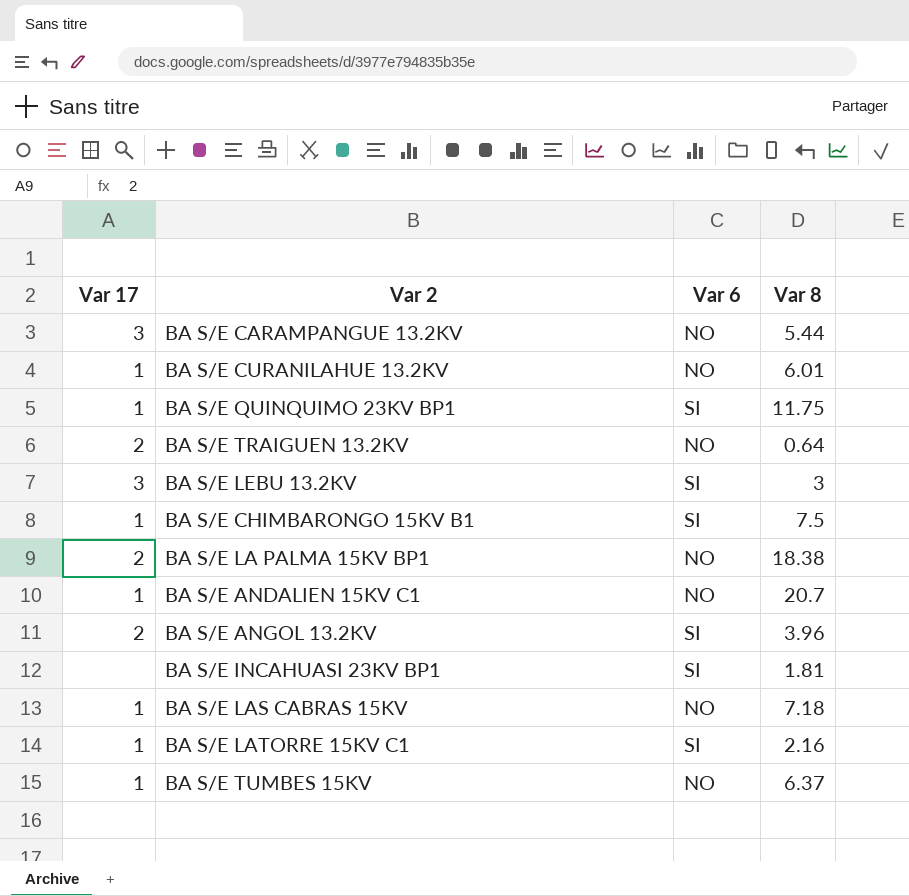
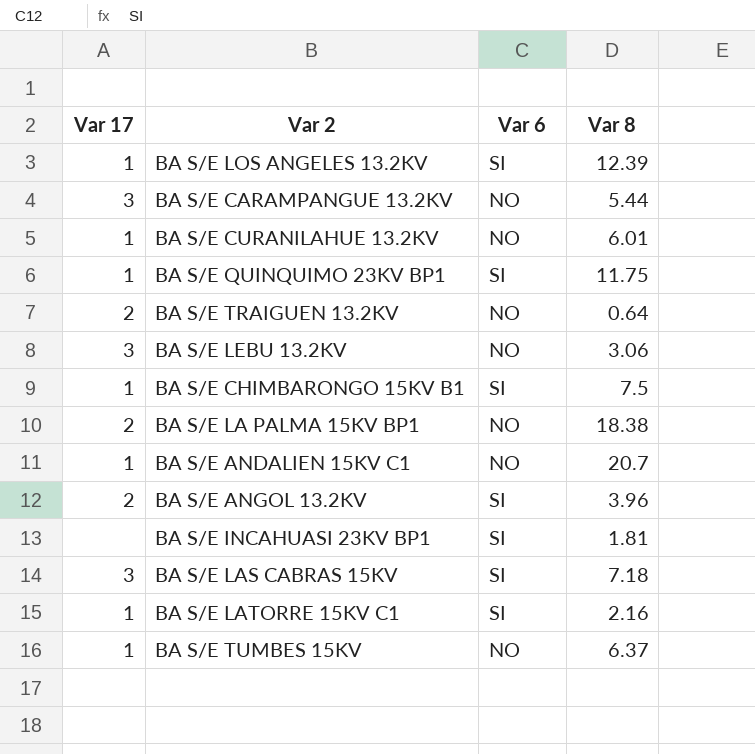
row BA S/E LOS ANGELES 13.2KV: none -> 1 | SI | 12.39
BA S/E LEBU 13.2KV | Var 6: SI -> NO
BA S/E LEBU 13.2KV | Var 8: 3 -> 3.06
BA S/E LAS CABRAS 15KV | Var 17: 1 -> 3
BA S/E LAS CABRAS 15KV | Var 6: NO -> SI

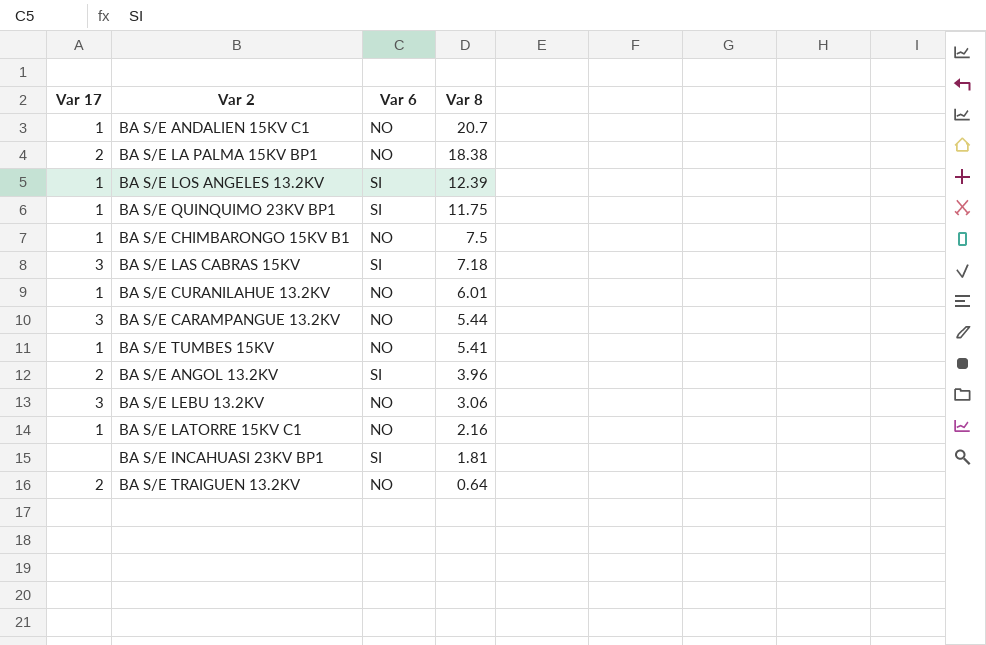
row order: none -> Var 8 descending
BA S/E CHIMBARONGO 15KV B1 | Var 6: SI -> NO
BA S/E TUMBES 15KV | Var 8: 6.37 -> 5.41
BA S/E LATORRE 15KV C1 | Var 6: SI -> NO

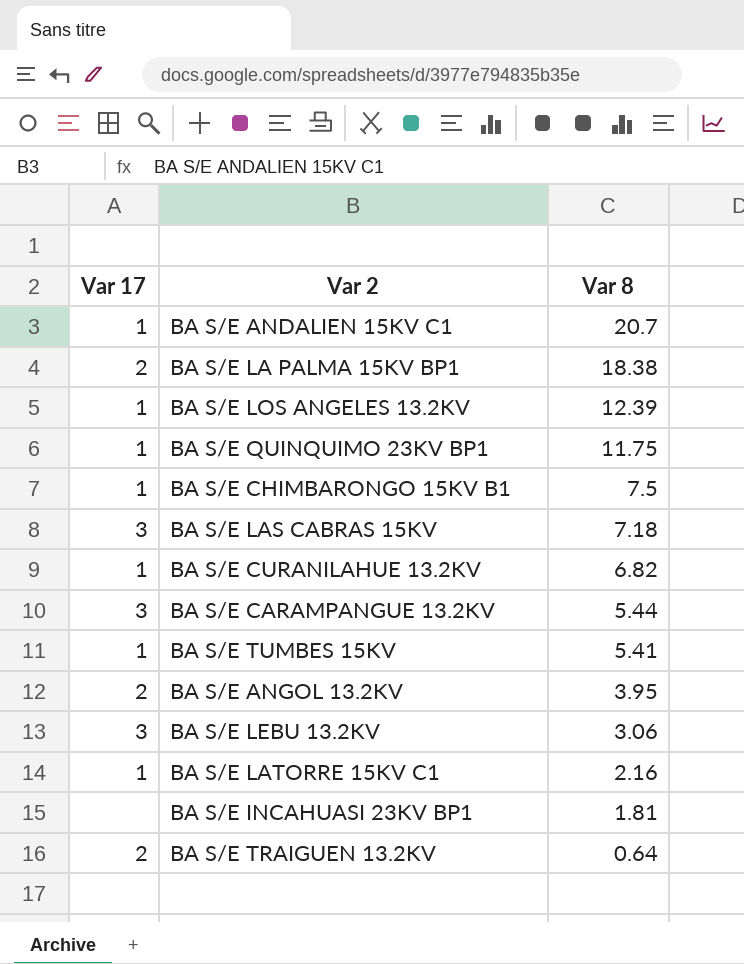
column Var 6 | position: 3 -> none
BA S/E CURANILAHUE 13.2KV | Var 8: 6.01 -> 6.82
BA S/E ANGOL 13.2KV | Var 8: 3.96 -> 3.95

